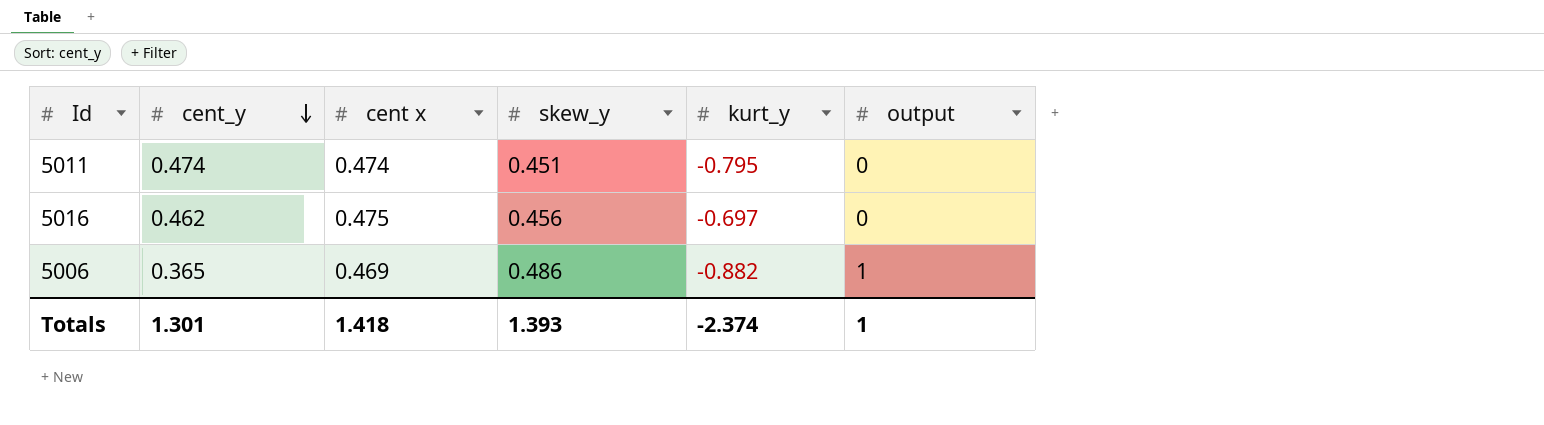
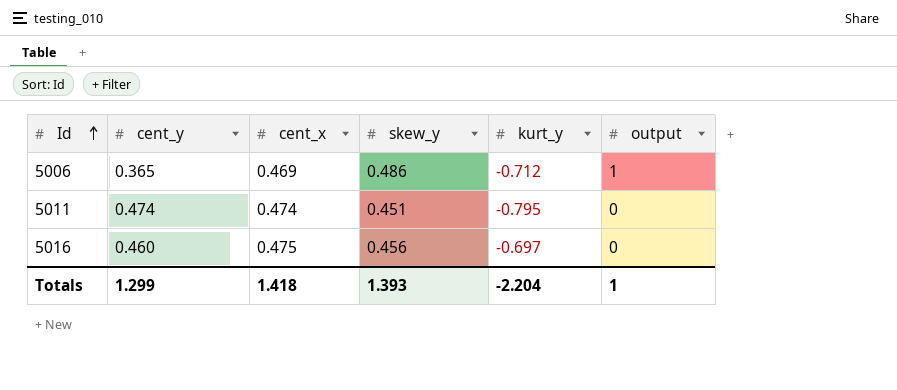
row order: cent_y descending -> Id ascending
column name: cent x -> cent_x
5006 | kurt_y: -0.882 -> -0.712
5016 | cent_y: 0.462 -> 0.460
Totals | cent_y: 1.301 -> 1.299
Totals | kurt_y: -2.374 -> -2.204

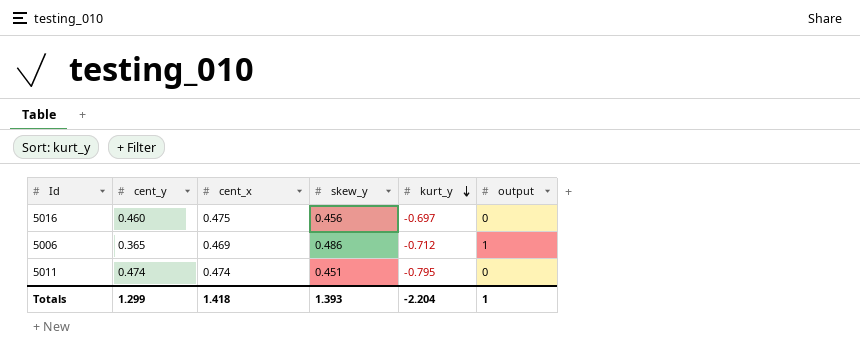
row order: Id ascending -> kurt_y descending

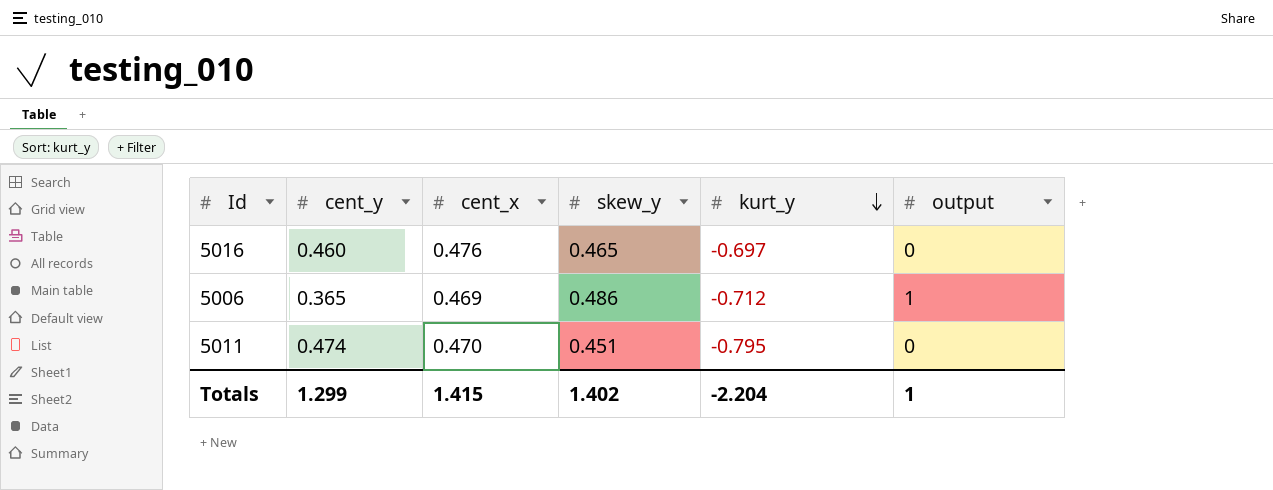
5016 | cent_x: 0.475 -> 0.476
5016 | skew_y: 0.456 -> 0.465
5011 | cent_x: 0.474 -> 0.470
Totals | cent_x: 1.418 -> 1.415
Totals | skew_y: 1.393 -> 1.402

